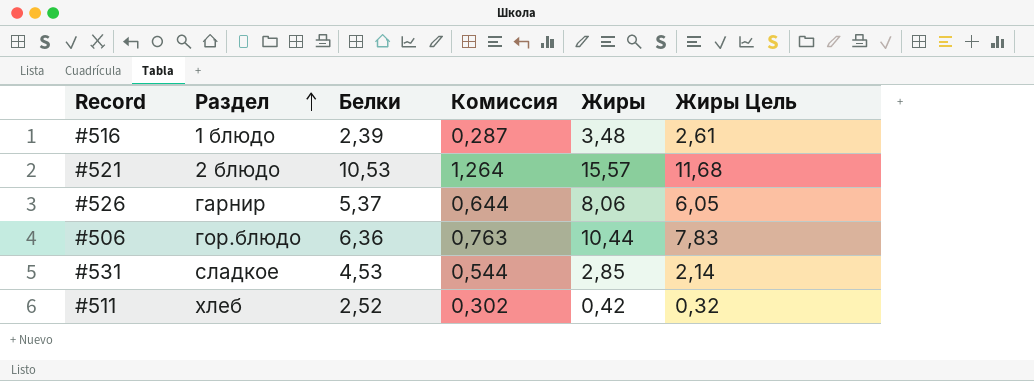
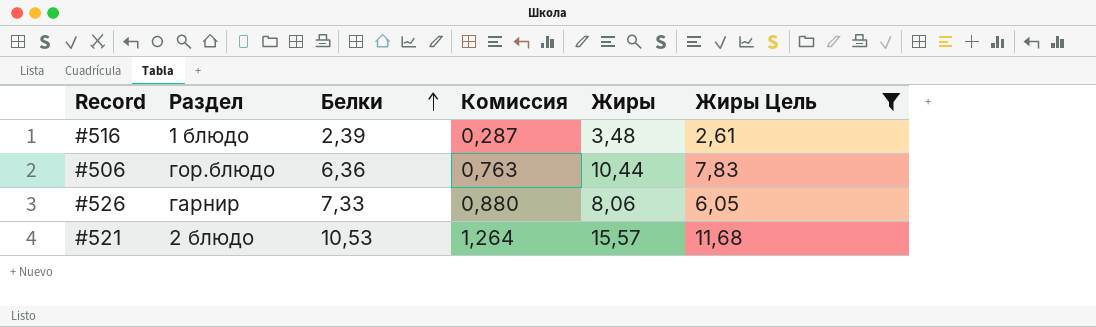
filter: none -> Жиры Цель >= 2,61
row order: Раздел ascending -> Белки ascending
#526 | Белки: 5,37 -> 7,33
#526 | Комиссия: 0,644 -> 0,880

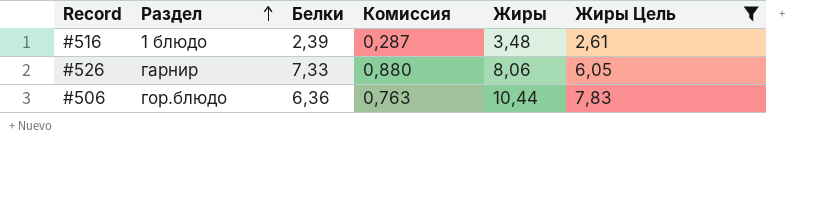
row order: Белки ascending -> Раздел ascending
row #521: 2 блюдо | 10,53 | 1,264 | 15,57 | 11,68 -> none

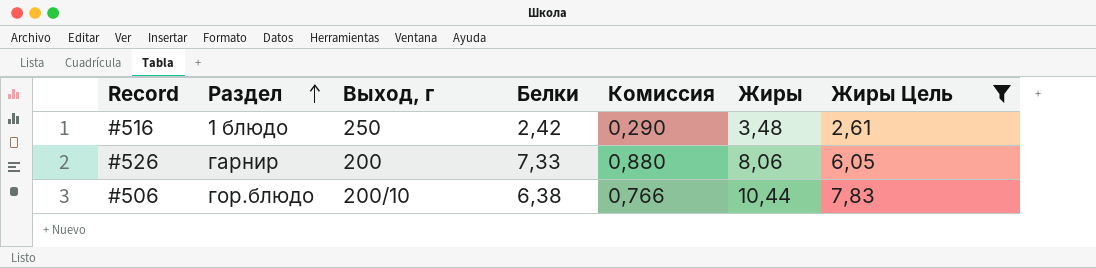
column Выход, г | position: none -> 3
#516 | Белки: 2,39 -> 2,42
#516 | Комиссия: 0,287 -> 0,290
#506 | Белки: 6,36 -> 6,38
#506 | Комиссия: 0,763 -> 0,766

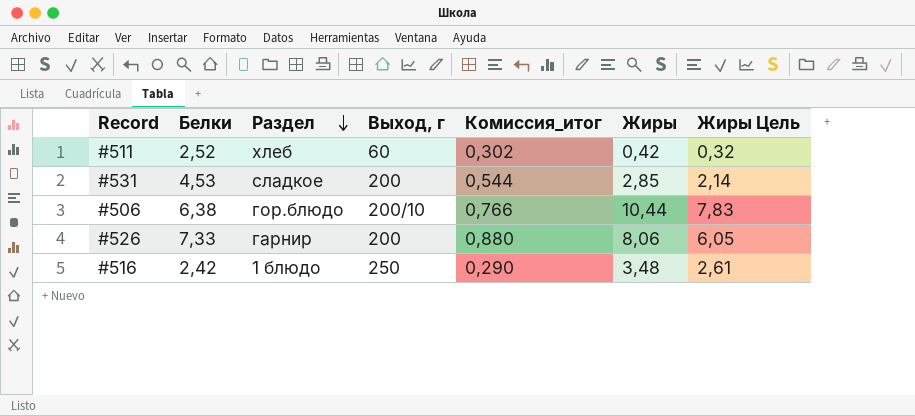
filter: Жиры Цель >= 2,61 -> none
row order: Раздел ascending -> Раздел descending
column Белки | position: 4 -> 2
column name: Комиссия -> Комиссия_итог

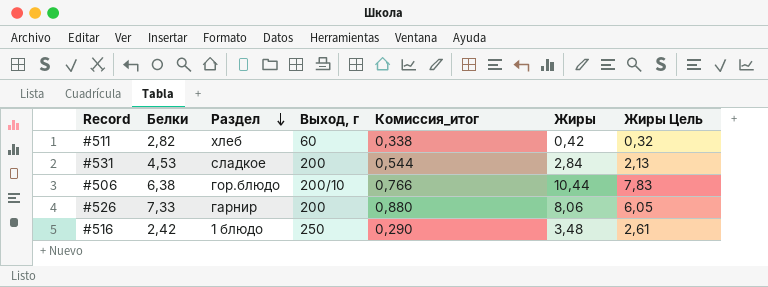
#511 | Белки: 2,52 -> 2,82
#511 | Комиссия_итог: 0,302 -> 0,338
#531 | Жиры: 2,85 -> 2,84
#531 | Жиры Цель: 2,14 -> 2,13

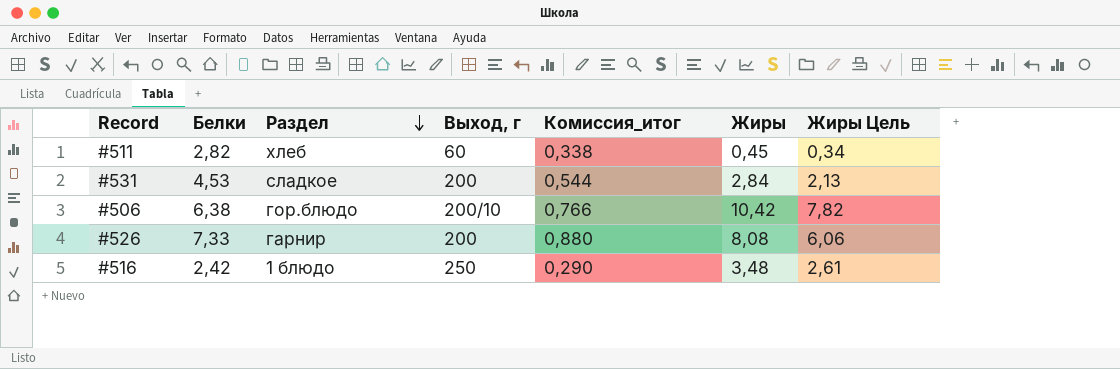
#511 | Жиры: 0,42 -> 0,45
#511 | Жиры Цель: 0,32 -> 0,34
#506 | Жиры: 10,44 -> 10,42
#506 | Жиры Цель: 7,83 -> 7,82
#526 | Жиры: 8,06 -> 8,08
#526 | Жиры Цель: 6,05 -> 6,06

